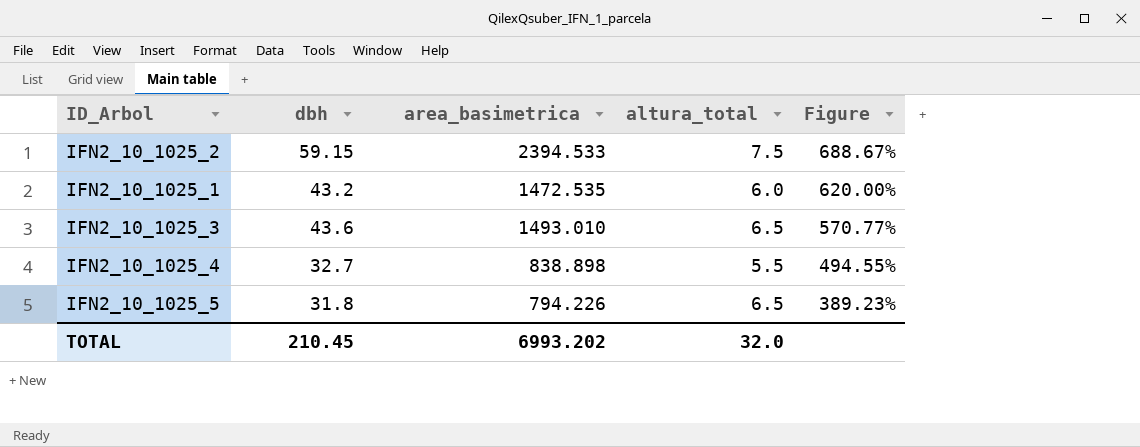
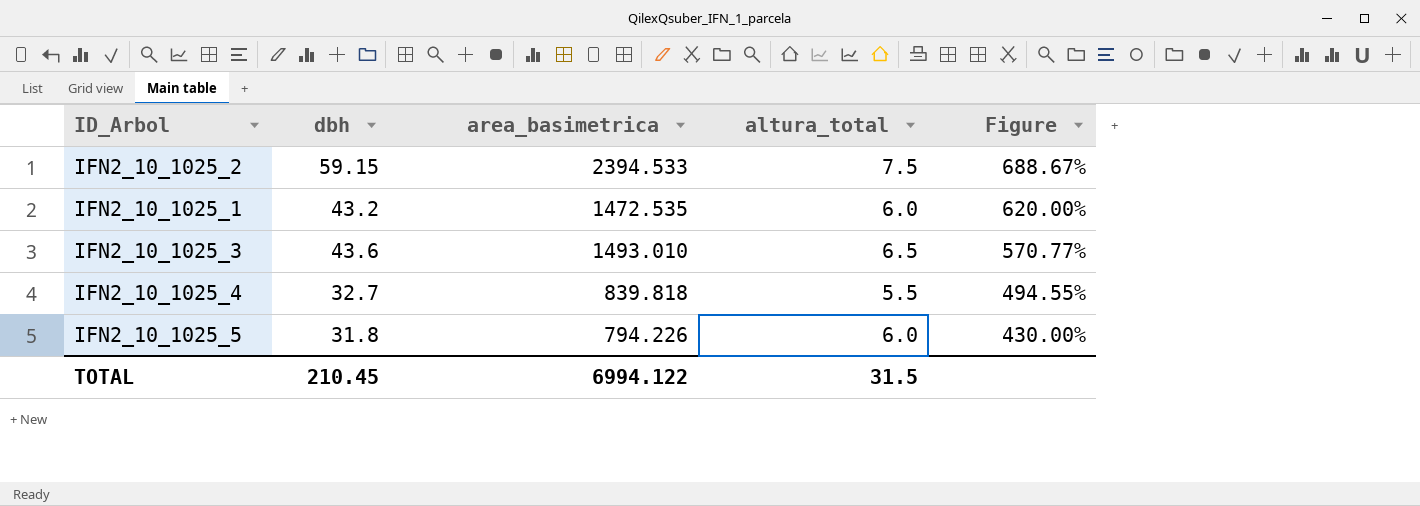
IFN2_10_1025_4 | area_basimetrica: 838.898 -> 839.818
IFN2_10_1025_5 | altura_total: 6.5 -> 6.0
IFN2_10_1025_5 | Figure: 389.23% -> 430.00%
TOTAL | area_basimetrica: 6993.202 -> 6994.122
TOTAL | altura_total: 32.0 -> 31.5

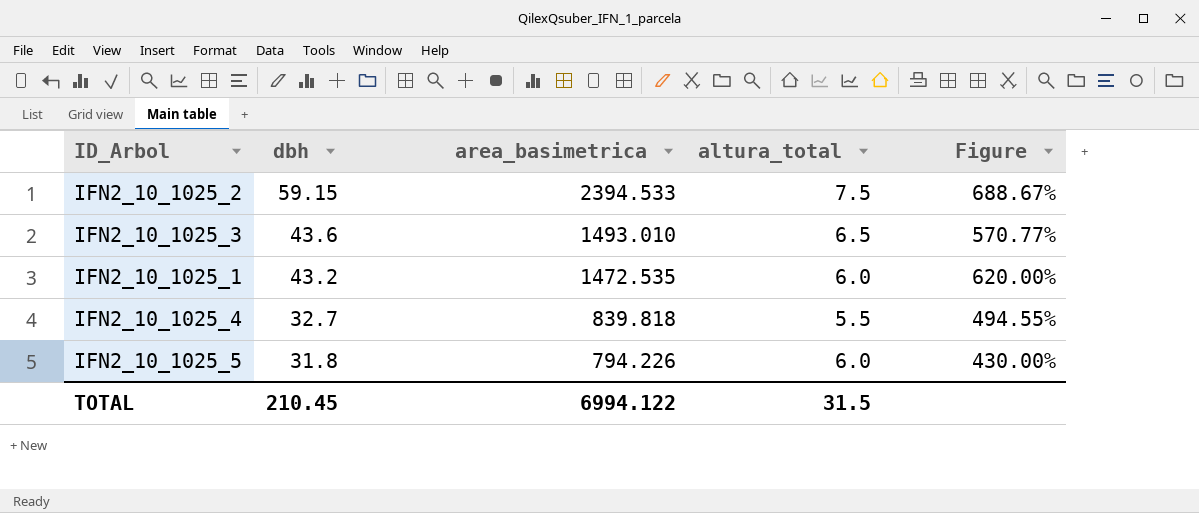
row order: Figure descending -> dbh descending

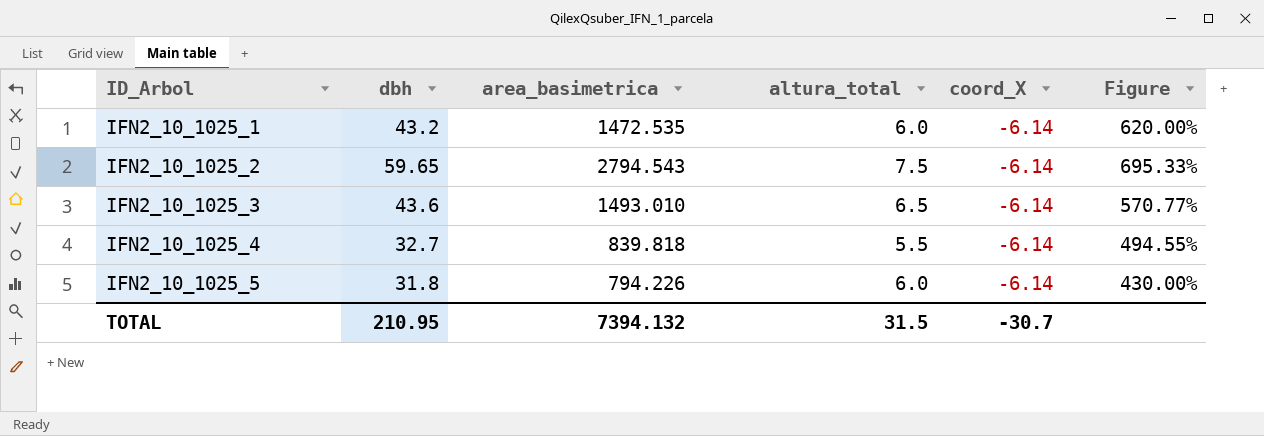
row order: dbh descending -> ID_Arbol ascending
column coord_X | position: none -> 5
IFN2_10_1025_2 | dbh: 59.15 -> 59.65
IFN2_10_1025_2 | area_basimetrica: 2394.533 -> 2794.543
IFN2_10_1025_2 | Figure: 688.67% -> 695.33%
TOTAL | dbh: 210.45 -> 210.95
TOTAL | area_basimetrica: 6994.122 -> 7394.132

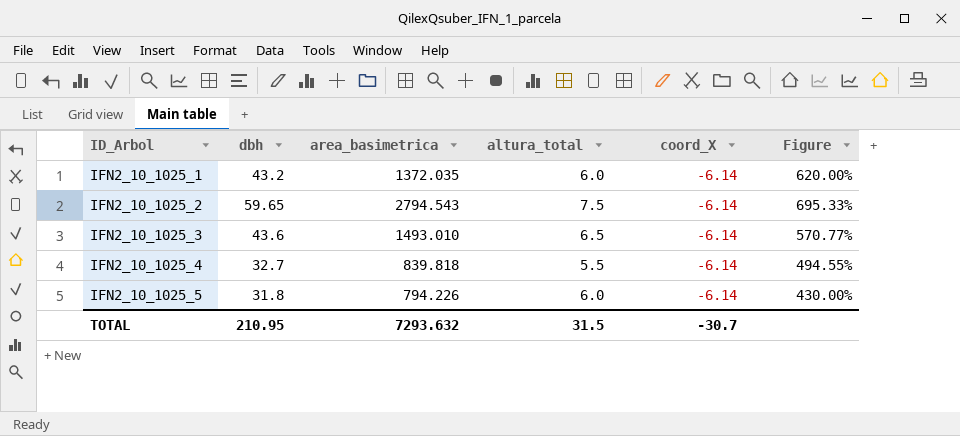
IFN2_10_1025_1 | area_basimetrica: 1472.535 -> 1372.035
TOTAL | area_basimetrica: 7394.132 -> 7293.632

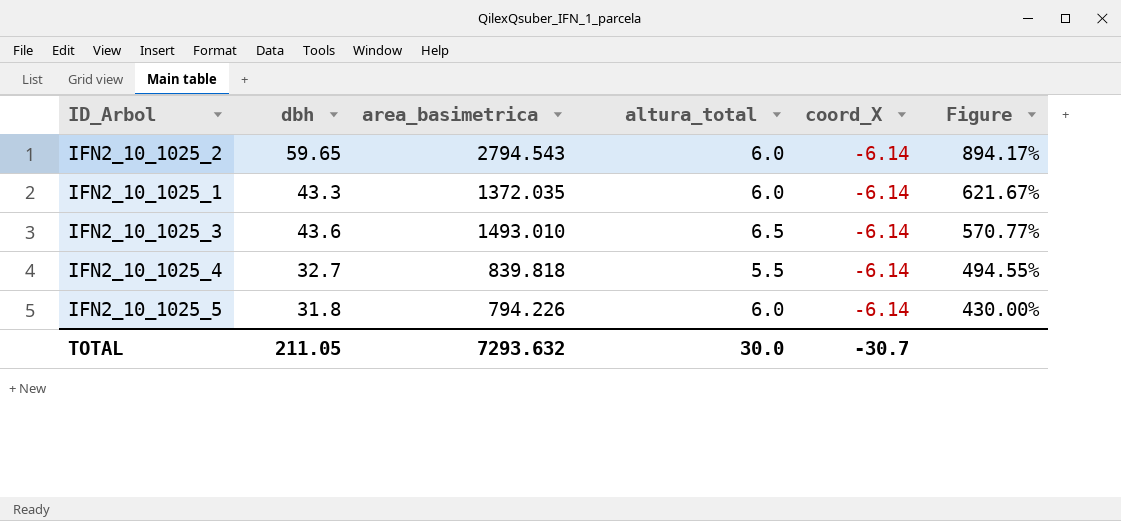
row order: ID_Arbol ascending -> Figure descending
IFN2_10_1025_2 | altura_total: 7.5 -> 6.0
IFN2_10_1025_2 | Figure: 695.33% -> 894.17%
IFN2_10_1025_1 | dbh: 43.2 -> 43.3
IFN2_10_1025_1 | Figure: 620.00% -> 621.67%
TOTAL | dbh: 210.95 -> 211.05
TOTAL | altura_total: 31.5 -> 30.0

